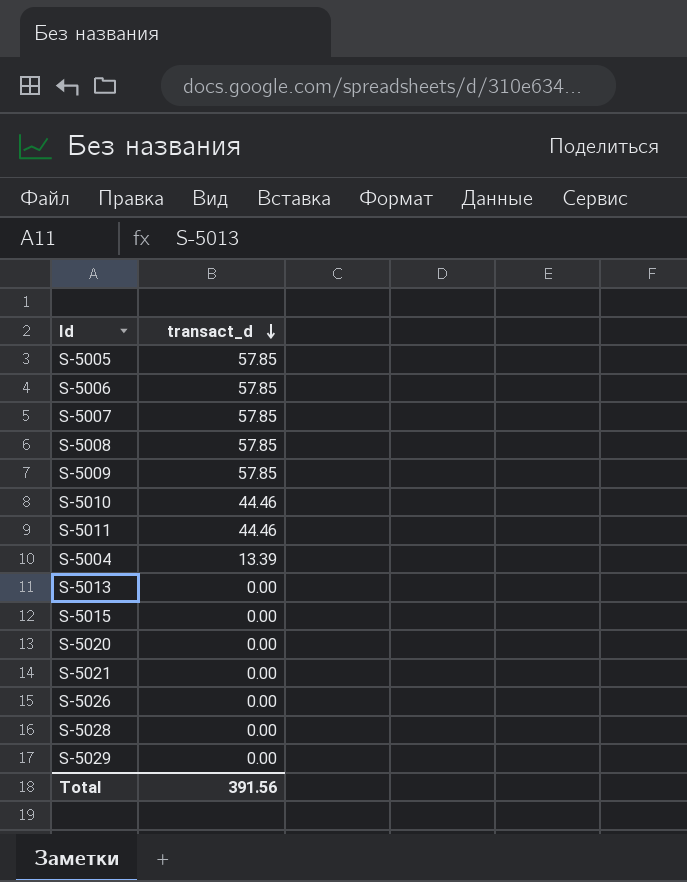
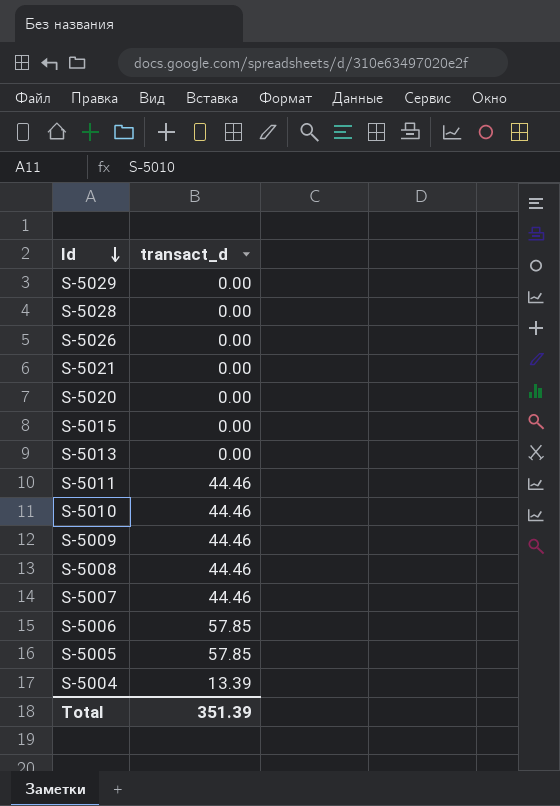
row order: transact_d descending -> Id descending
S-5009 | transact_d: 57.85 -> 44.46
S-5008 | transact_d: 57.85 -> 44.46
S-5007 | transact_d: 57.85 -> 44.46
Total | transact_d: 391.56 -> 351.39

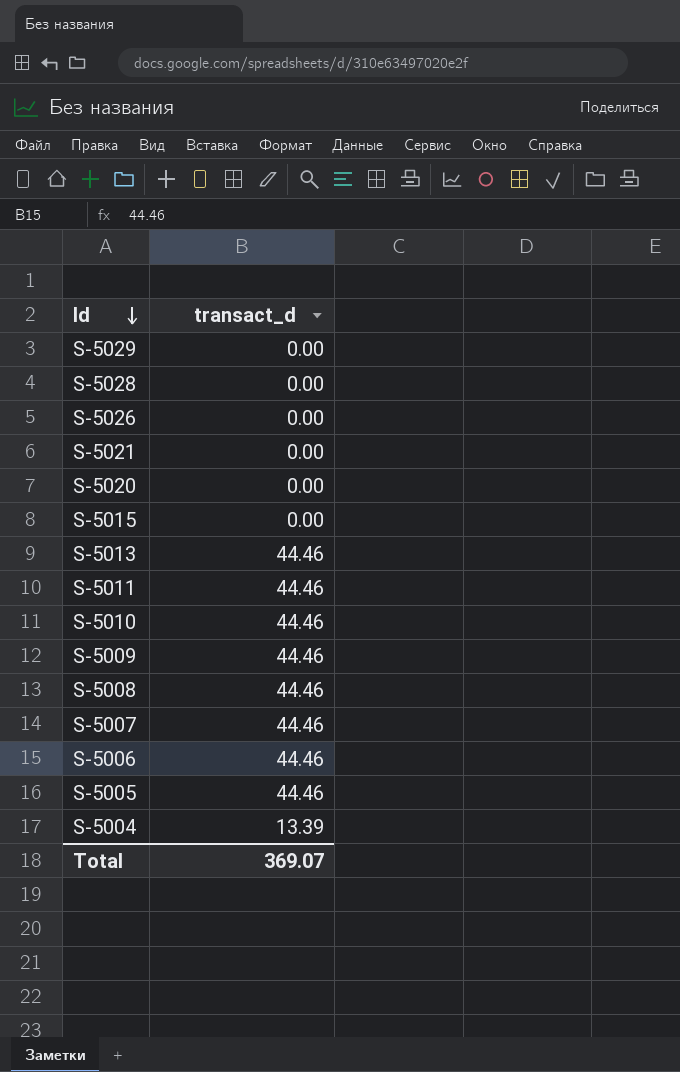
S-5013 | transact_d: 0.00 -> 44.46
S-5006 | transact_d: 57.85 -> 44.46
S-5005 | transact_d: 57.85 -> 44.46
Total | transact_d: 351.39 -> 369.07

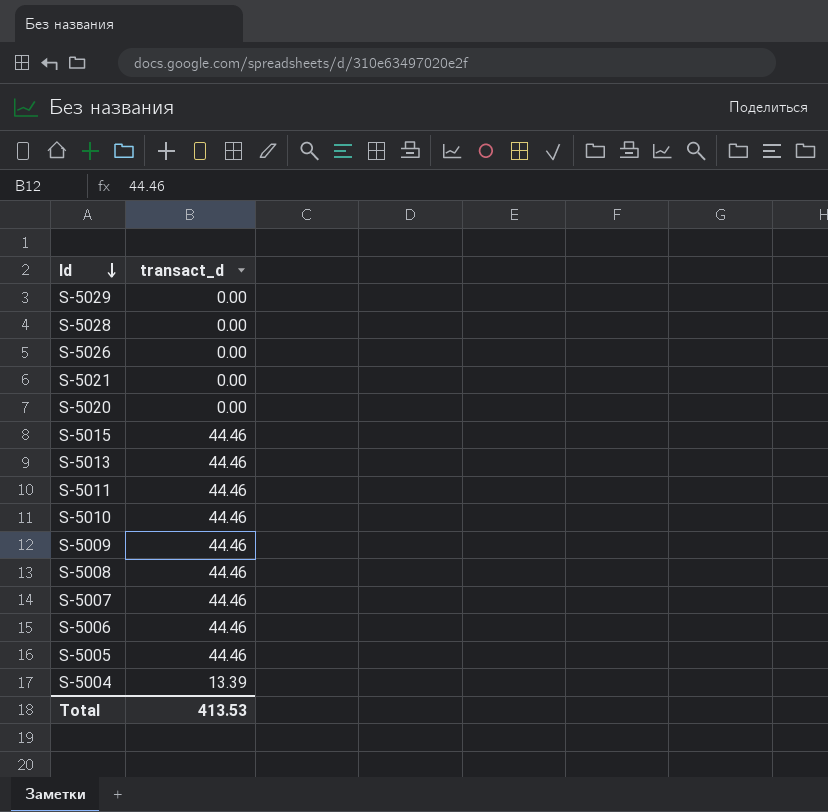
S-5015 | transact_d: 0.00 -> 44.46
Total | transact_d: 369.07 -> 413.53

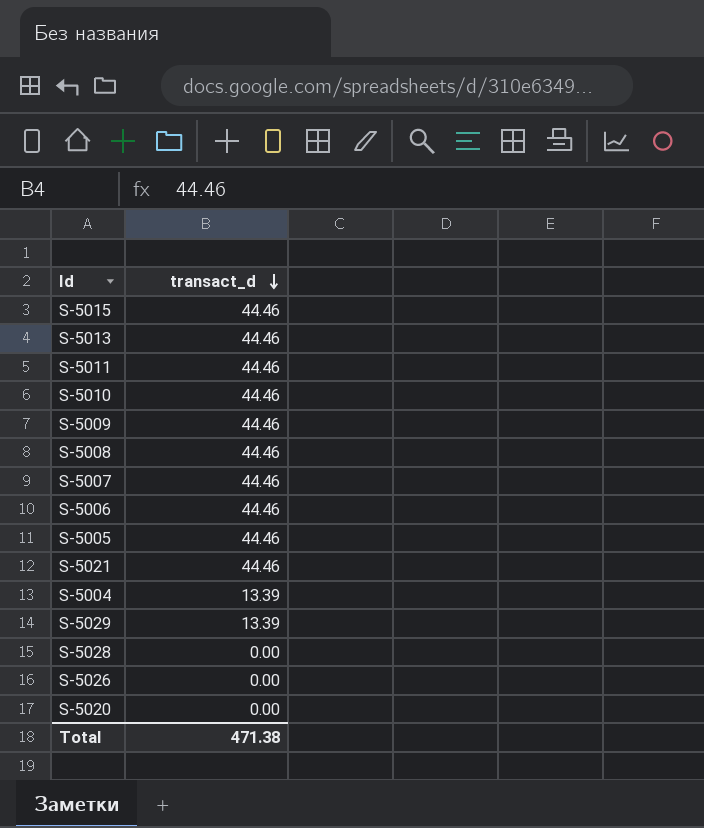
row order: Id descending -> transact_d descending
S-5021 | transact_d: 0.00 -> 44.46
S-5029 | transact_d: 0.00 -> 13.39
Total | transact_d: 413.53 -> 471.38

